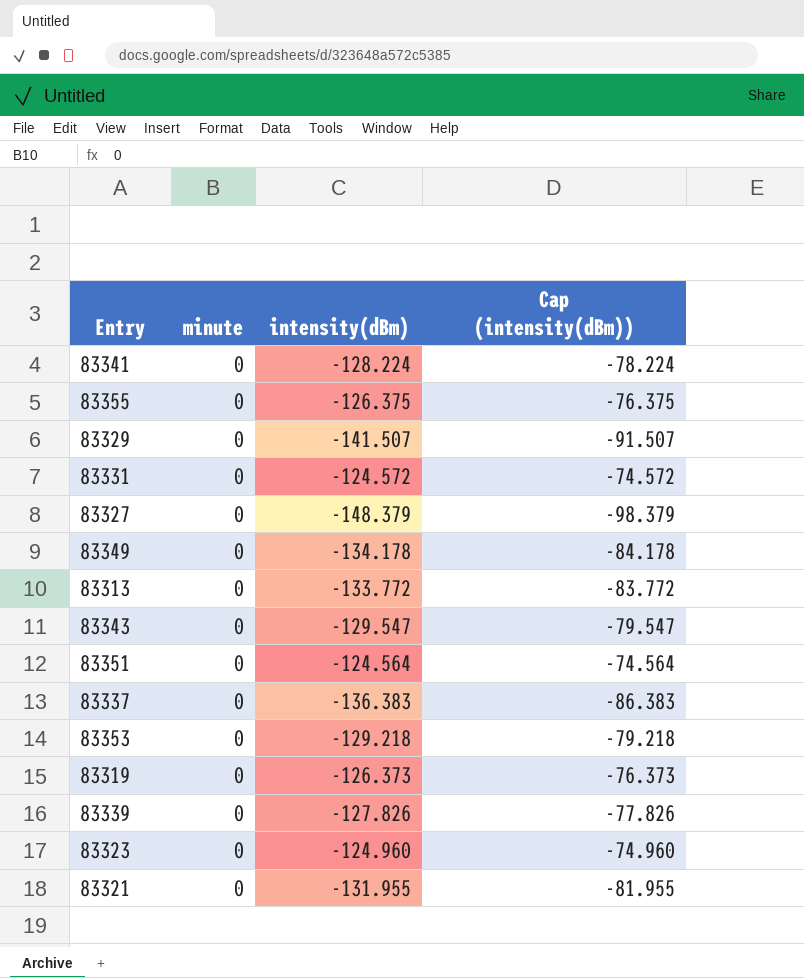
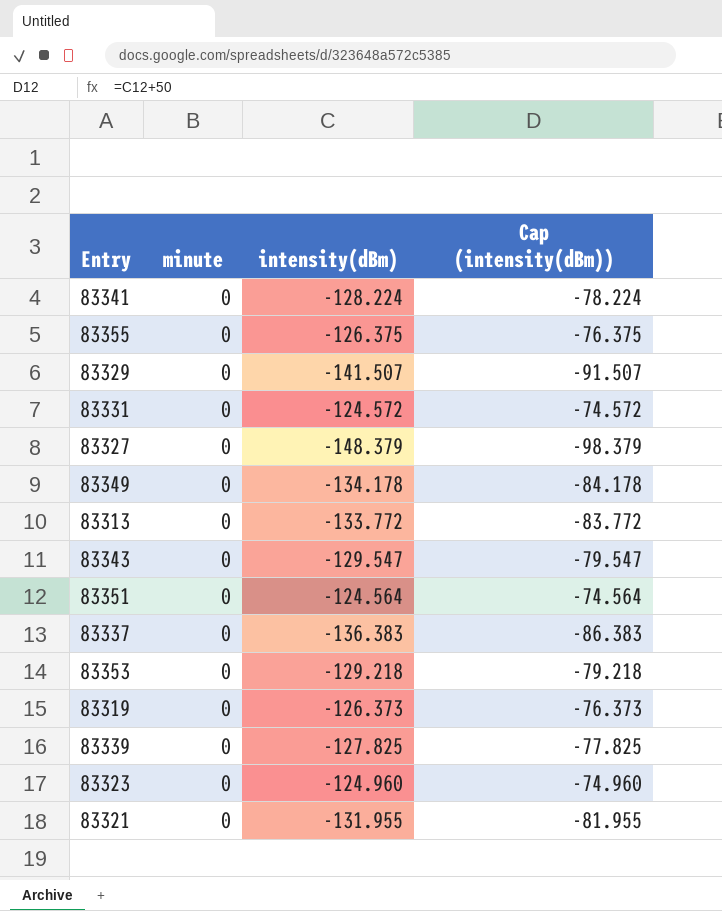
83339 | intensity(dBm): -127.826 -> -127.825
83339 | Cap (intensity(dBm)): -77.826 -> -77.825

